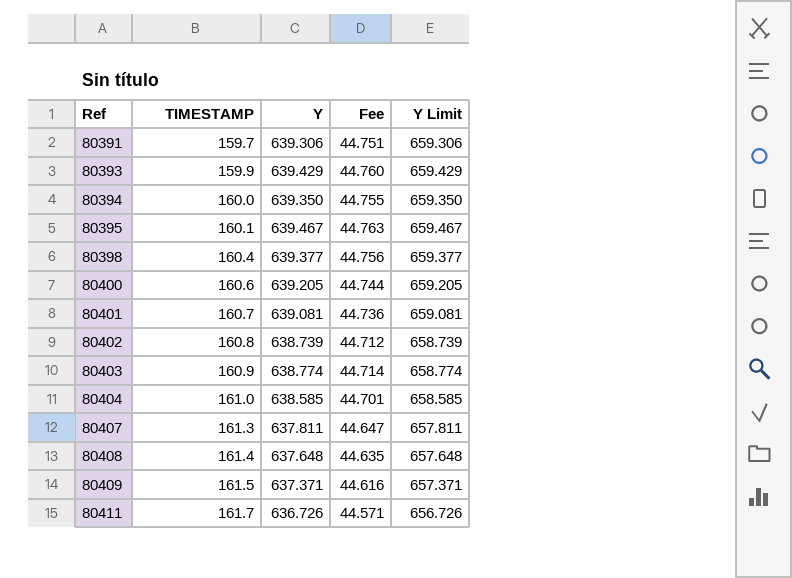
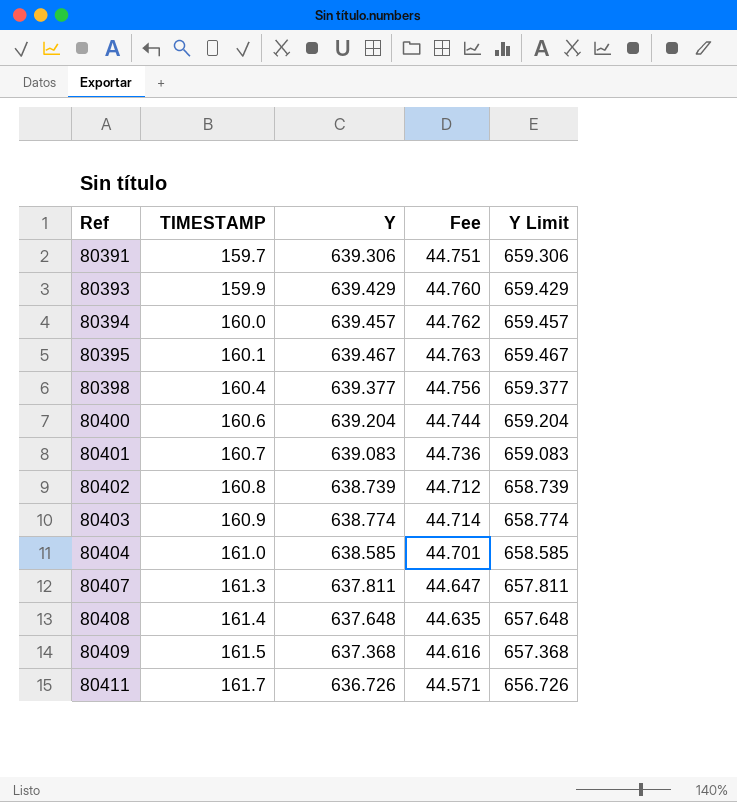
80394 | Y: 639.350 -> 639.457
80394 | Fee: 44.755 -> 44.762
80394 | Y Limit: 659.350 -> 659.457
80400 | Y: 639.205 -> 639.204
80400 | Y Limit: 659.205 -> 659.204
80401 | Y: 639.081 -> 639.083
80401 | Y Limit: 659.081 -> 659.083
80409 | Y: 637.371 -> 637.368
80409 | Y Limit: 657.371 -> 657.368

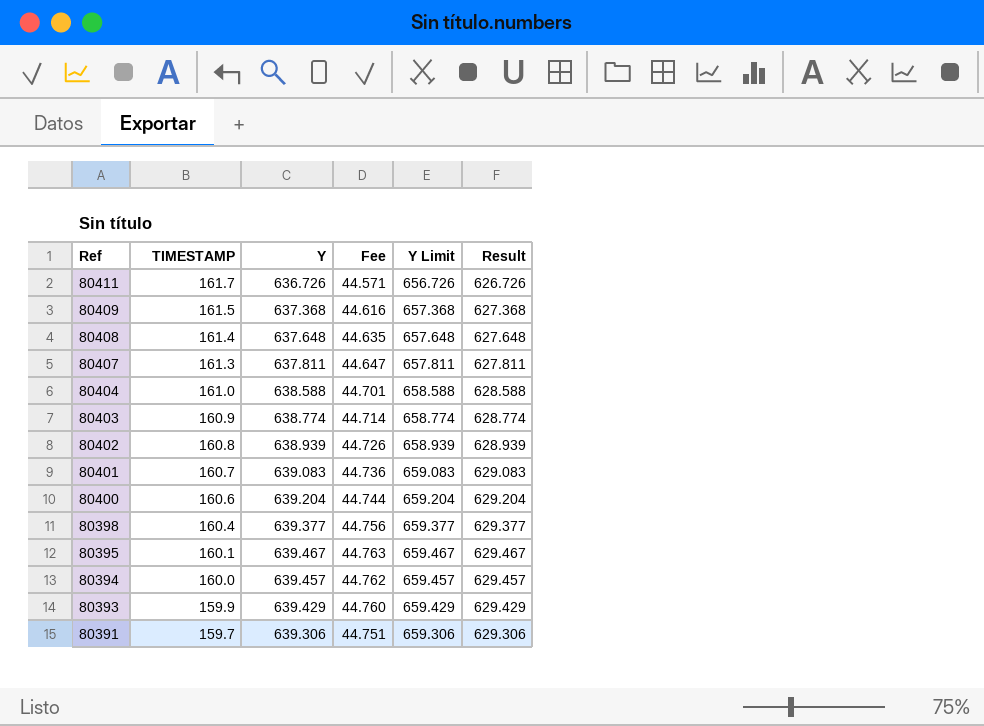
row order: Ref ascending -> Ref descending
column Result | formula: none -> [Y] - 10
80404 | Y: 638.585 -> 638.588
80404 | Y Limit: 658.585 -> 658.588
80402 | Y: 638.739 -> 638.939
80402 | Fee: 44.712 -> 44.726
80402 | Y Limit: 658.739 -> 658.939

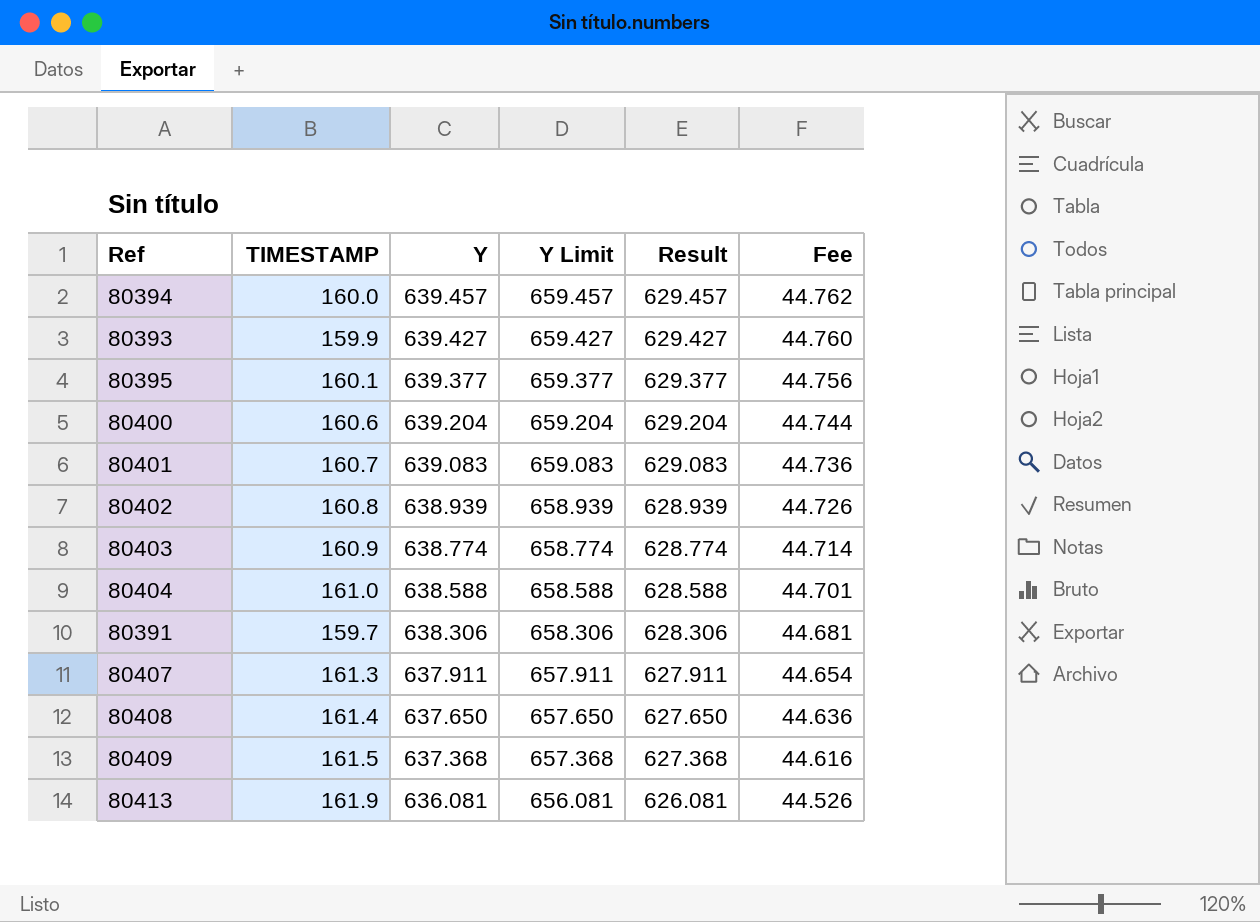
row order: Ref descending -> Y descending
column Fee | position: 4 -> 6
row 80411: 161.7 | 636.726 | 44.571 | 656.726 | 626.726 -> none
row 80398: 160.4 | 639.377 | 44.756 | 659.377 | 629.377 -> none
80393 | Y: 639.429 -> 639.427
80393 | Y Limit: 659.429 -> 659.427
80393 | Result: 629.429 -> 629.427
80395 | Y: 639.467 -> 639.377
80395 | Y Limit: 659.467 -> 659.377
80395 | Result: 629.467 -> 629.377
80395 | Fee: 44.763 -> 44.756
80391 | Y: 639.306 -> 638.306
80391 | Y Limit: 659.306 -> 658.306
80391 | Result: 629.306 -> 628.306
80391 | Fee: 44.751 -> 44.681
80407 | Y: 637.811 -> 637.911
80407 | Y Limit: 657.811 -> 657.911
80407 | Result: 627.811 -> 627.911
80407 | Fee: 44.647 -> 44.654
80408 | Y: 637.648 -> 637.650
80408 | Y Limit: 657.648 -> 657.650
80408 | Result: 627.648 -> 627.650
80408 | Fee: 44.635 -> 44.636
row 80413: none -> 161.9 | 636.081 | 656.081 | 626.081 | 44.526

